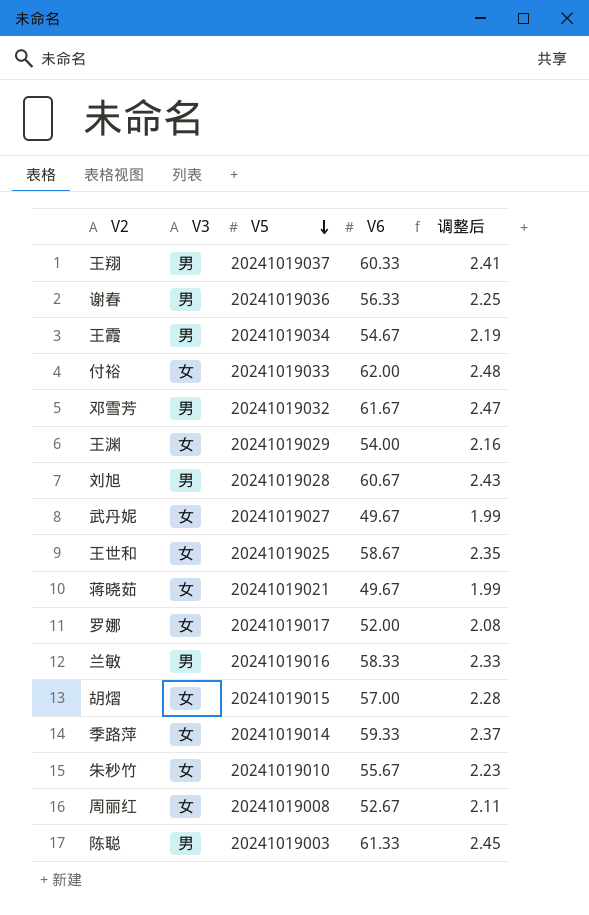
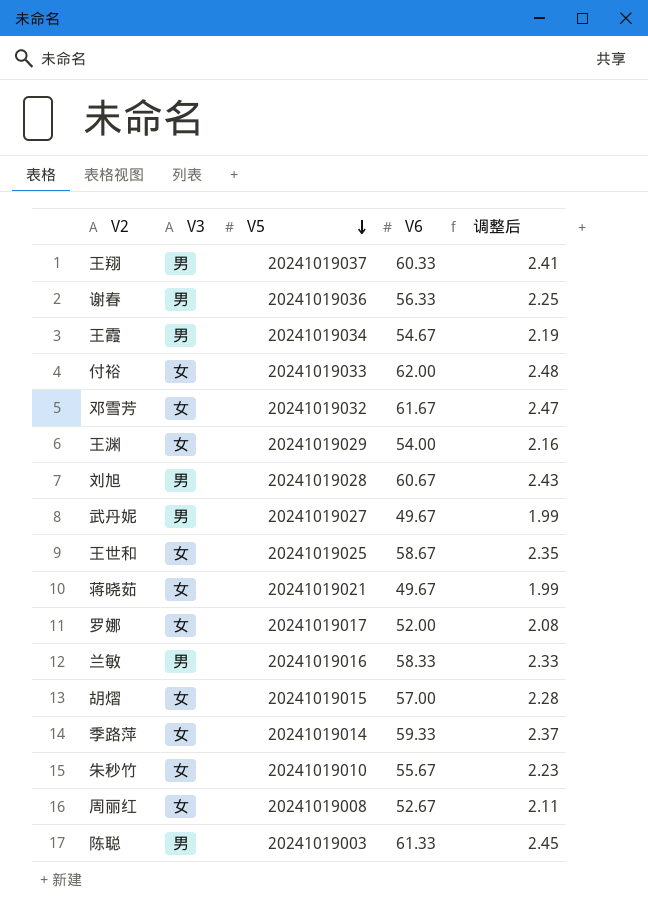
邓雪芳 | V3: 男 -> 女
武丹妮 | V3: 女 -> 男

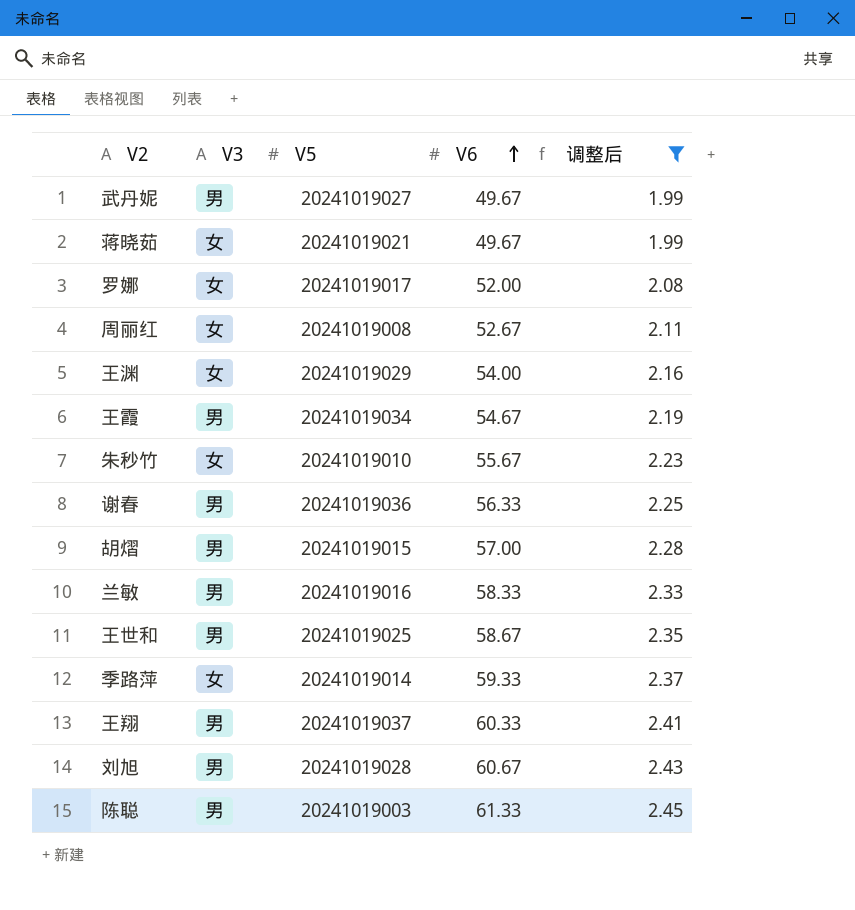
filter: none -> 调整后 <= 2.45
row order: V5 descending -> V6 ascending
胡熠 | V3: 女 -> 男
王世和 | V3: 女 -> 男

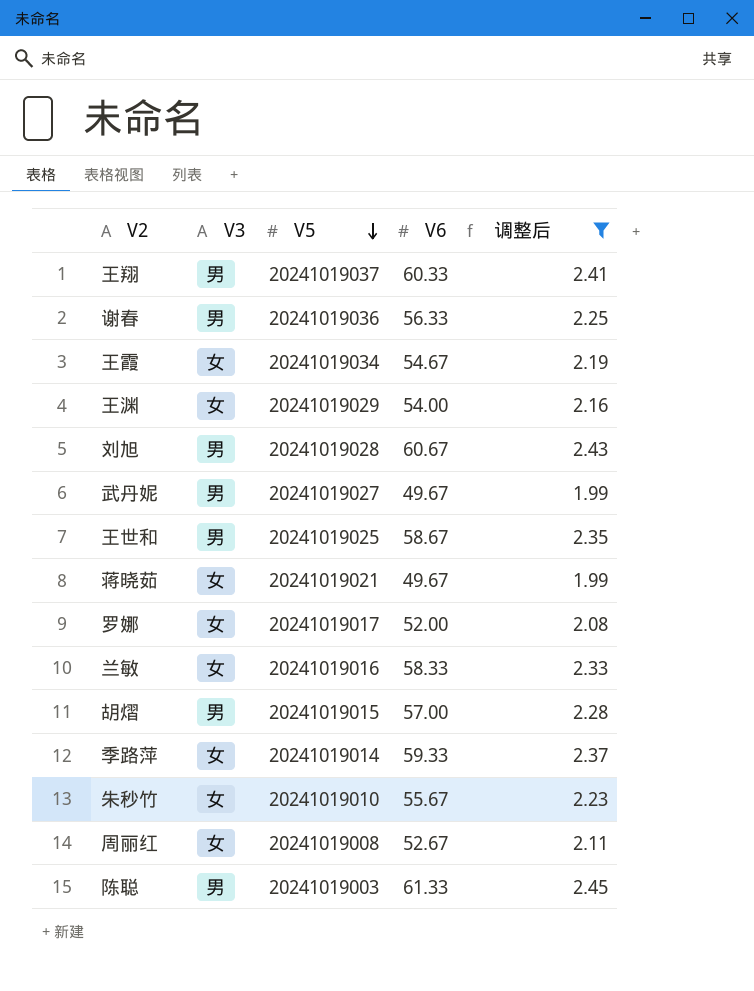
row order: V6 ascending -> V5 descending
王霞 | V3: 男 -> 女
兰敏 | V3: 男 -> 女

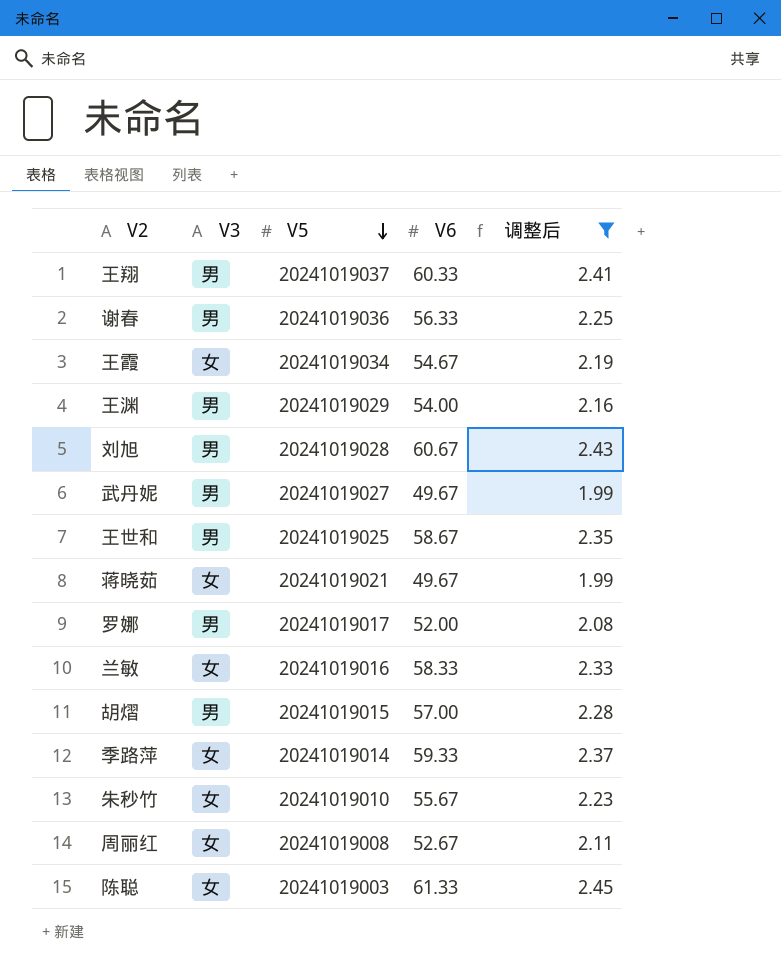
王渊 | V3: 女 -> 男
罗娜 | V3: 女 -> 男
陈聪 | V3: 男 -> 女

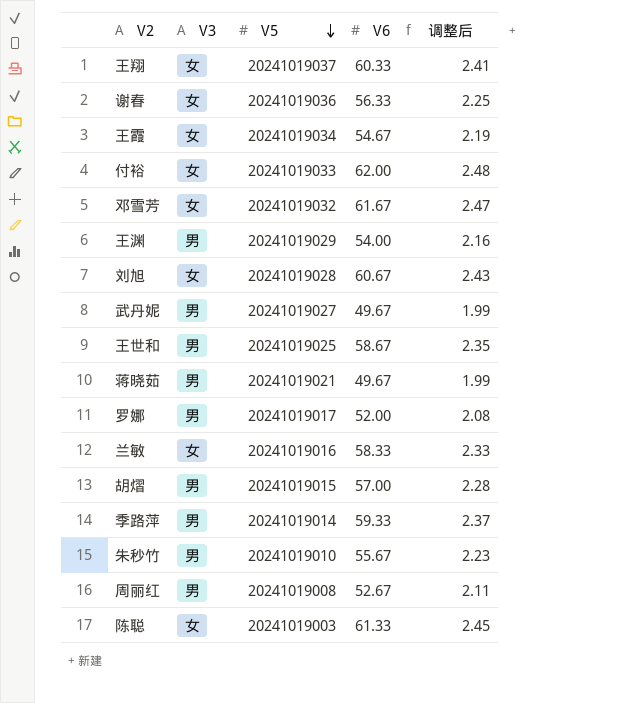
filter: 调整后 <= 2.45 -> none
王翔 | V3: 男 -> 女
谢春 | V3: 男 -> 女
刘旭 | V3: 男 -> 女
蒋晓茹 | V3: 女 -> 男
季路萍 | V3: 女 -> 男
朱秒竹 | V3: 女 -> 男
周丽红 | V3: 女 -> 男

